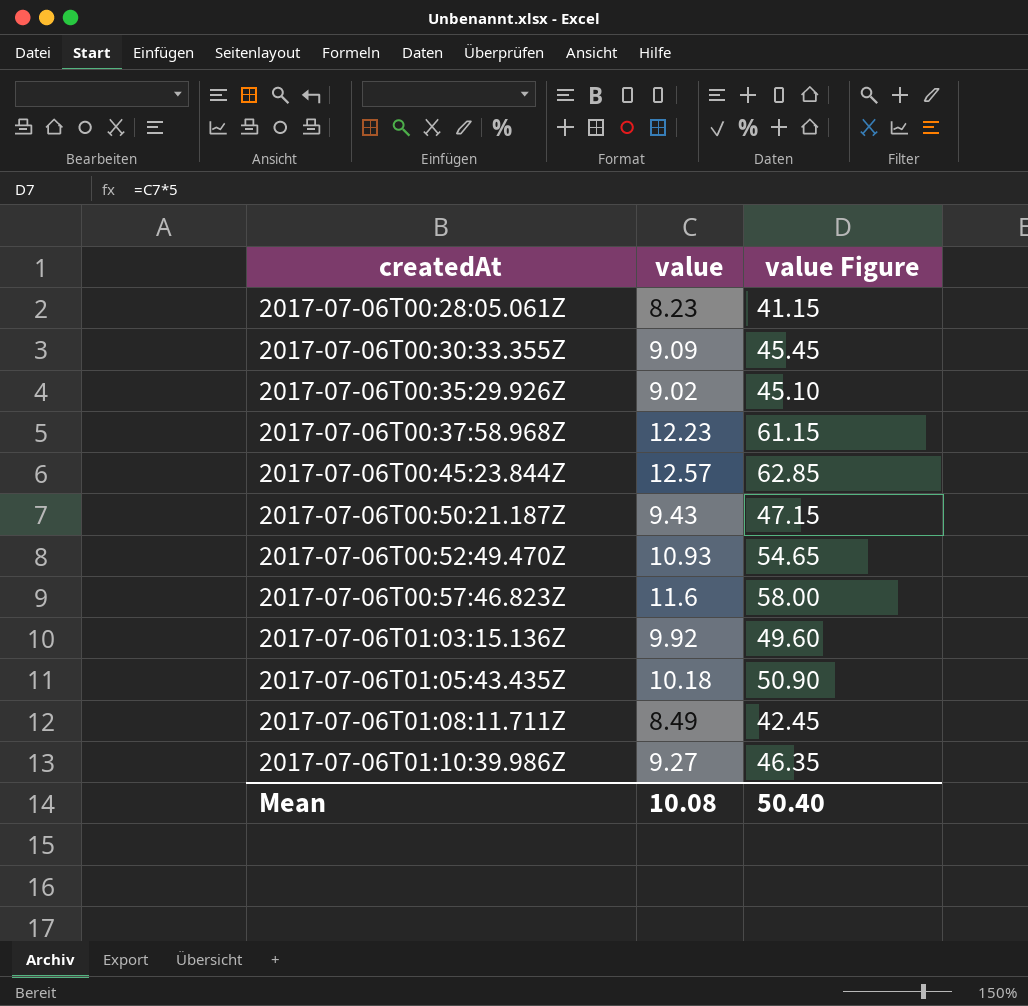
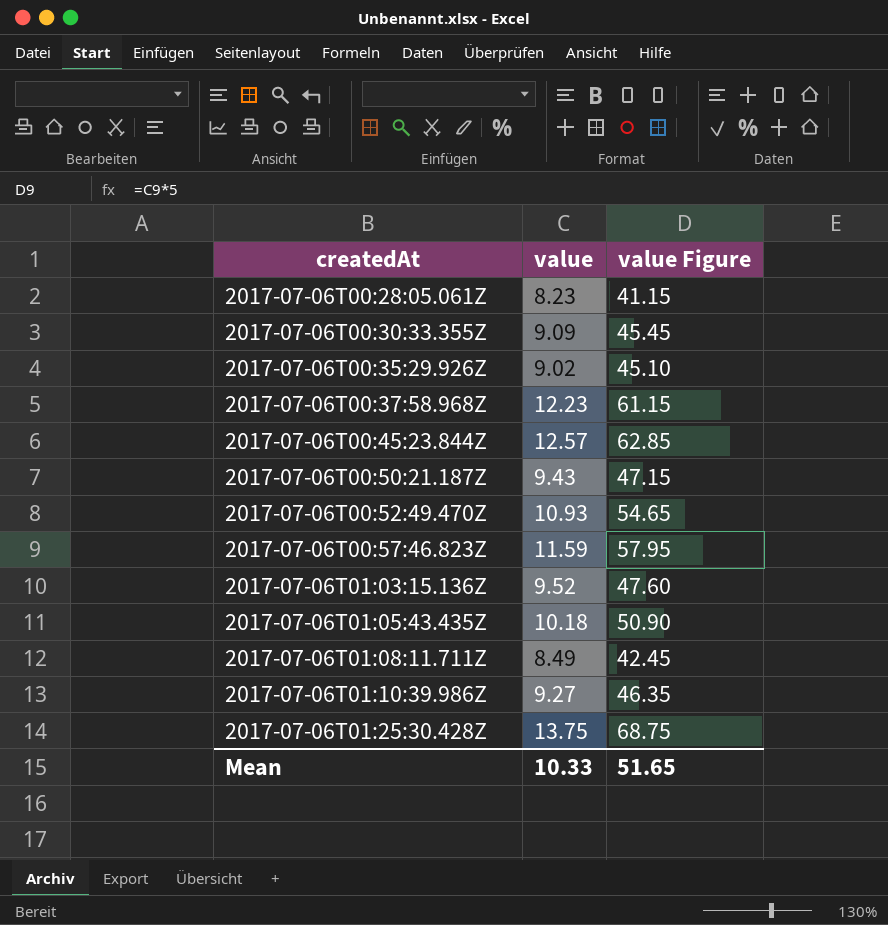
2017-07-06T00:57:46.823Z | value: 11.6 -> 11.59
2017-07-06T00:57:46.823Z | value Figure: 58.00 -> 57.95
2017-07-06T01:03:15.136Z | value: 9.92 -> 9.52
2017-07-06T01:03:15.136Z | value Figure: 49.60 -> 47.60
row 2017-07-06T01:25:30.428Z: none -> 13.75 | 68.75
Mean | value: 10.08 -> 10.33
Mean | value Figure: 50.40 -> 51.65

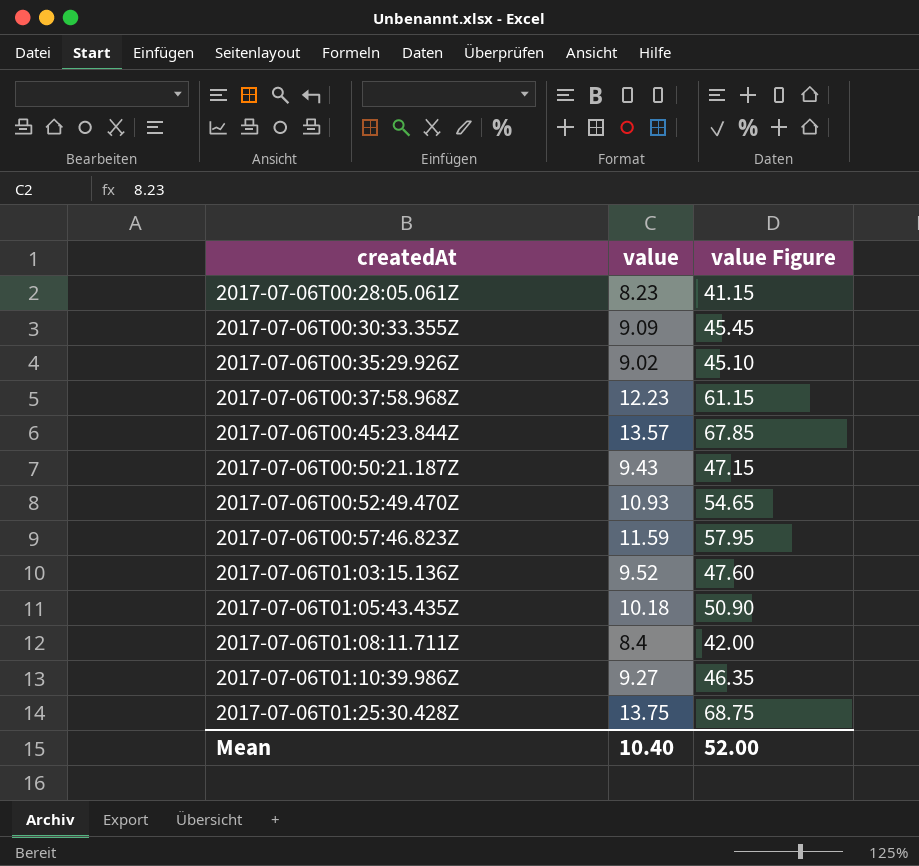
2017-07-06T00:45:23.844Z | value: 12.57 -> 13.57
2017-07-06T00:45:23.844Z | value Figure: 62.85 -> 67.85
2017-07-06T01:08:11.711Z | value: 8.49 -> 8.4
2017-07-06T01:08:11.711Z | value Figure: 42.45 -> 42.00
Mean | value: 10.33 -> 10.40
Mean | value Figure: 51.65 -> 52.00

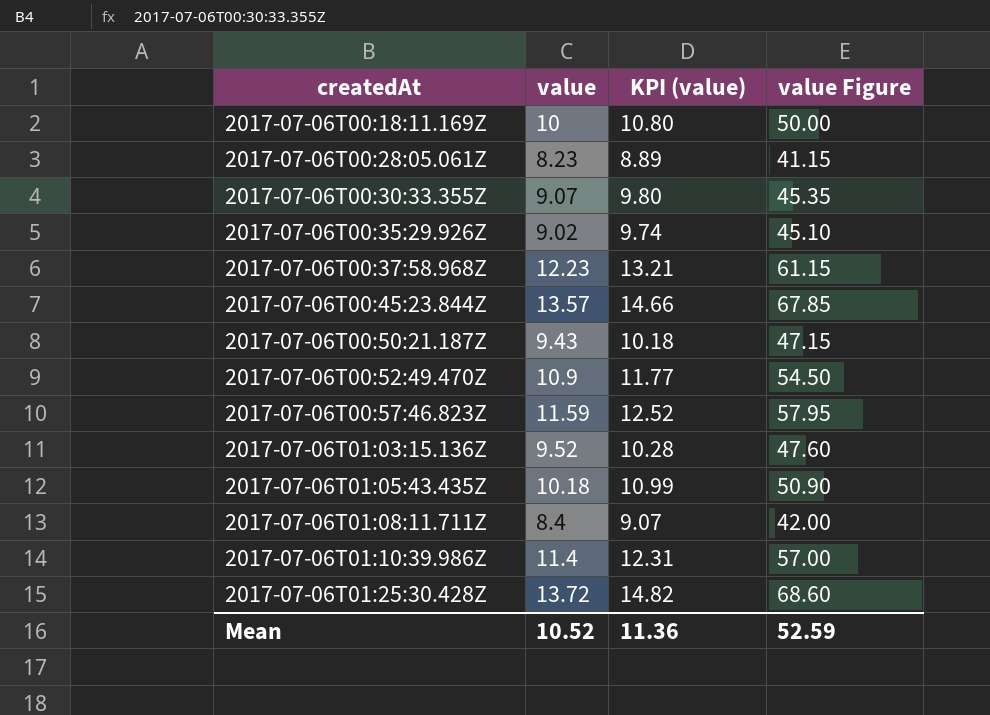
column KPI (value) | formula: none -> [value] * 1.08
row 2017-07-06T00:18:11.169Z: none -> 10 | 10.80 | 50.00
2017-07-06T00:30:33.355Z | value: 9.09 -> 9.07
2017-07-06T00:30:33.355Z | value Figure: 45.45 -> 45.35
2017-07-06T00:52:49.470Z | value: 10.93 -> 10.9
2017-07-06T00:52:49.470Z | value Figure: 54.65 -> 54.50
2017-07-06T01:10:39.986Z | value: 9.27 -> 11.4
2017-07-06T01:10:39.986Z | value Figure: 46.35 -> 57.00
2017-07-06T01:25:30.428Z | value: 13.75 -> 13.72
2017-07-06T01:25:30.428Z | value Figure: 68.75 -> 68.60
Mean | value: 10.40 -> 10.52
Mean | value Figure: 52.00 -> 52.59

